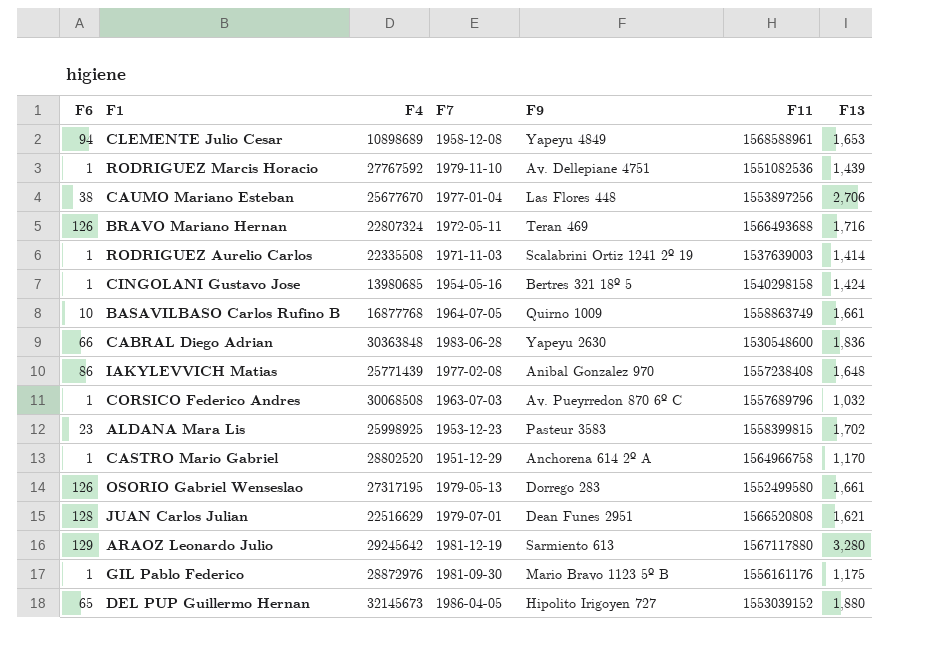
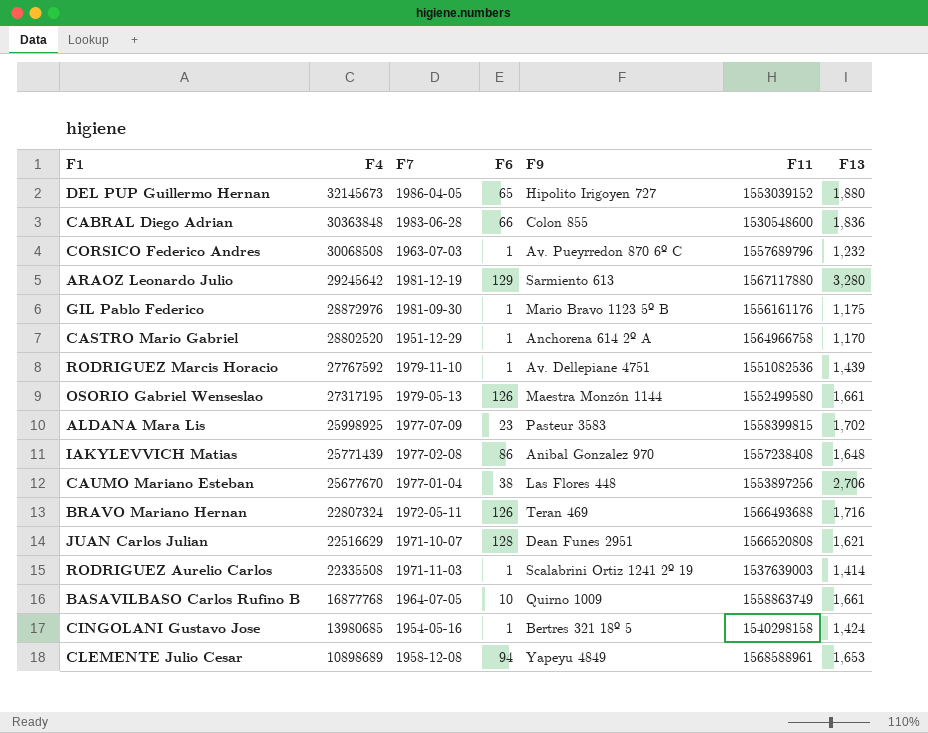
row order: none -> F4 descending
column F6 | position: 1 -> 4
CABRAL Diego Adrian | F9: Yapeyu 2630 -> Colon 855
CORSICO Federico Andres | F13: 1,032 -> 1,232
OSORIO Gabriel Wenseslao | F9: Dorrego 283 -> Maestra Monzón 1144
ALDANA Mara Lis | F7: 1953-12-23 -> 1977-07-09
JUAN Carlos Julian | F7: 1979-07-01 -> 1971-10-07

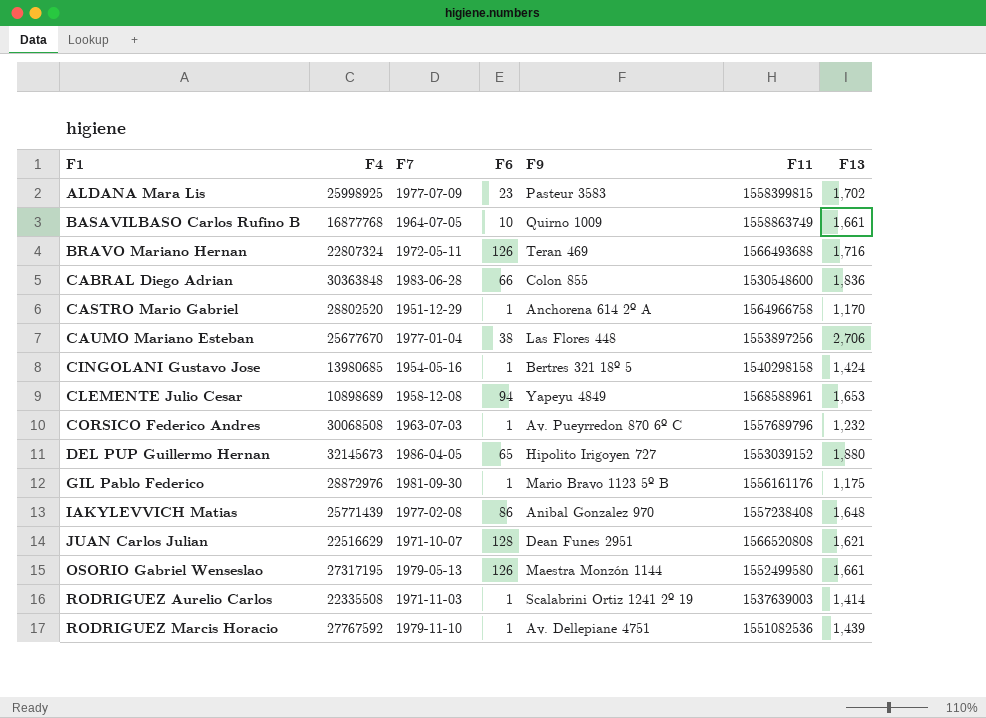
row order: F4 descending -> F1 ascending
row ARAOZ Leonardo Julio: 29245642 | 1981-12-19 | 129 | Sarmiento 613 | 1567117880 | 3,280 -> none

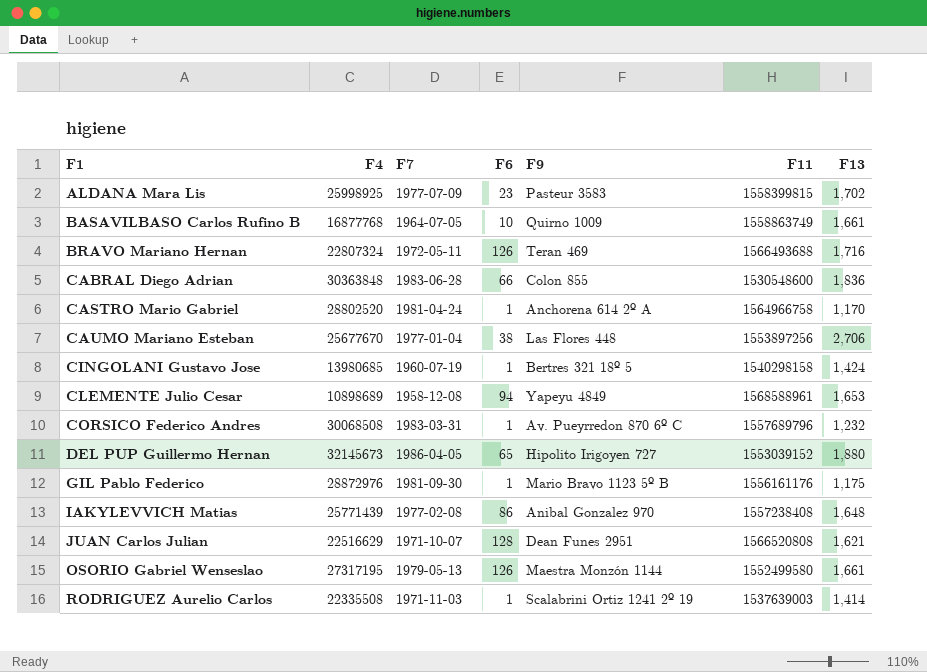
row RODRIGUEZ Marcis Horacio: 27767592 | 1979-11-10 | 1 | Av. Dellepiane 4751 | 1551082536 | 1,439 -> none
CASTRO Mario Gabriel | F7: 1951-12-29 -> 1981-04-24
CINGOLANI Gustavo Jose | F7: 1954-05-16 -> 1960-07-19
CORSICO Federico Andres | F7: 1963-07-03 -> 1983-03-31

